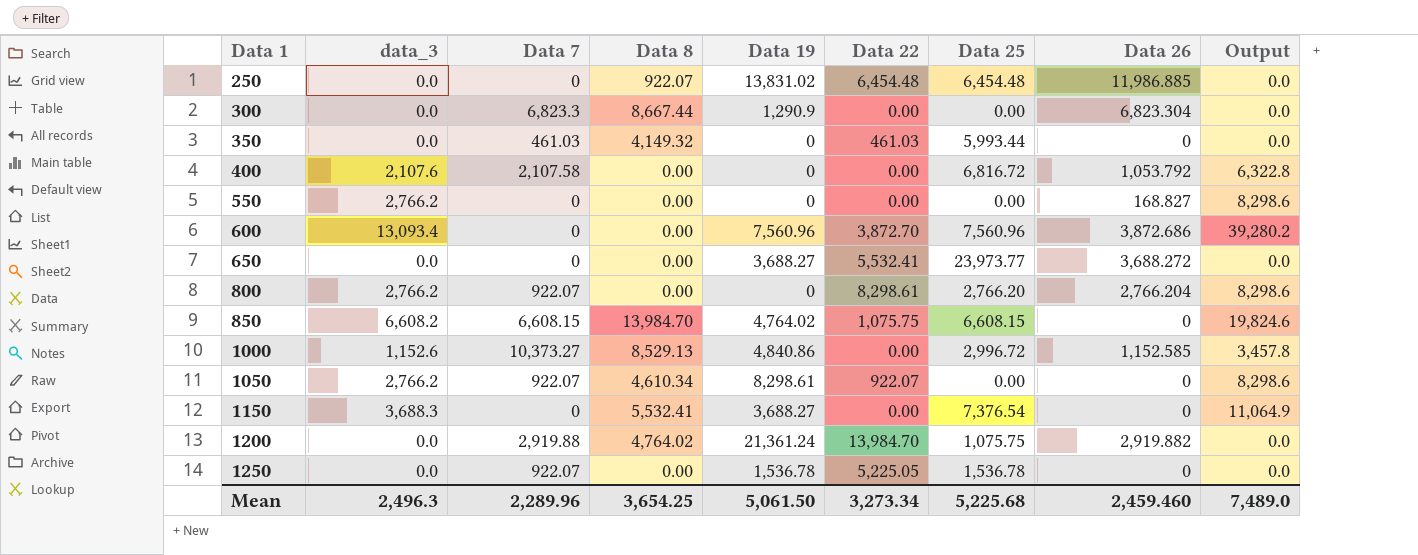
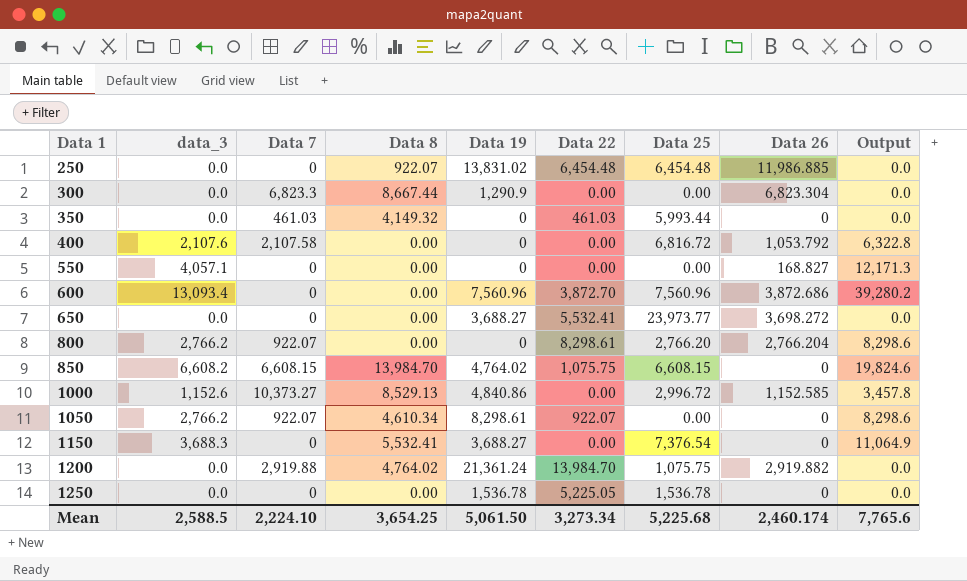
550 | data_3: 2,766.2 -> 4,057.1
550 | Output: 8,298.6 -> 12,171.3
650 | Data 26: 3,688.272 -> 3,698.272
1250 | Data 7: 922.07 -> 0
Mean | data_3: 2,496.3 -> 2,588.5
Mean | Data 7: 2,289.96 -> 2,224.10
Mean | Data 26: 2,459.460 -> 2,460.174
Mean | Output: 7,489.0 -> 7,765.6

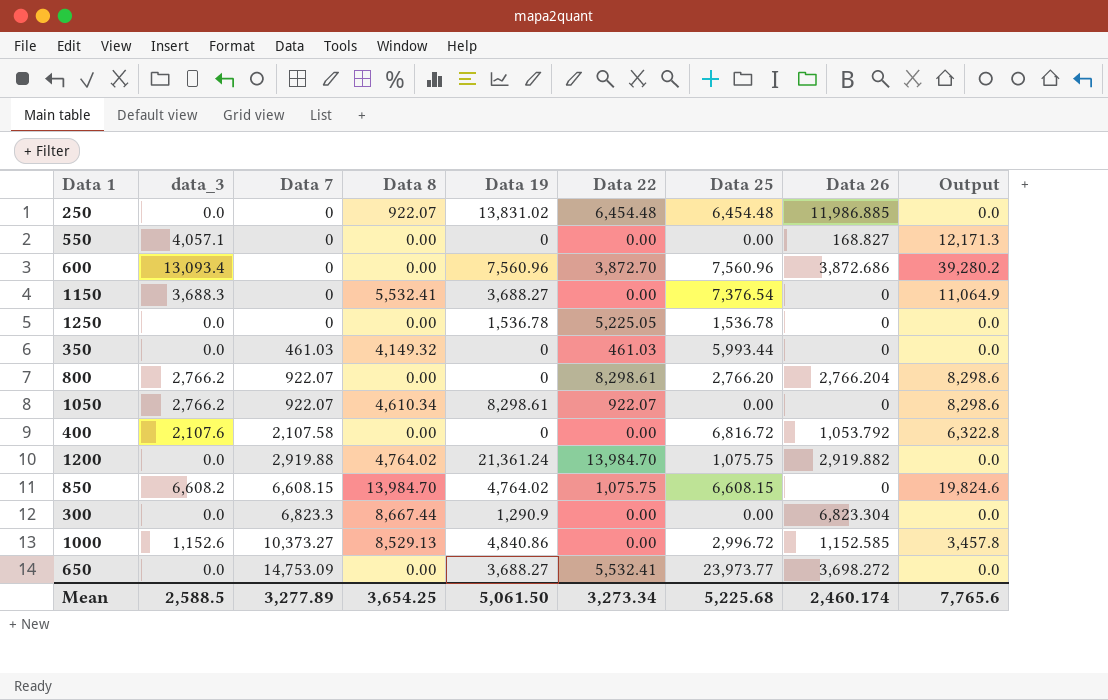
row order: Data 1 ascending -> Data 7 ascending
650 | Data 7: 0 -> 14,753.09
Mean | Data 7: 2,224.10 -> 3,277.89

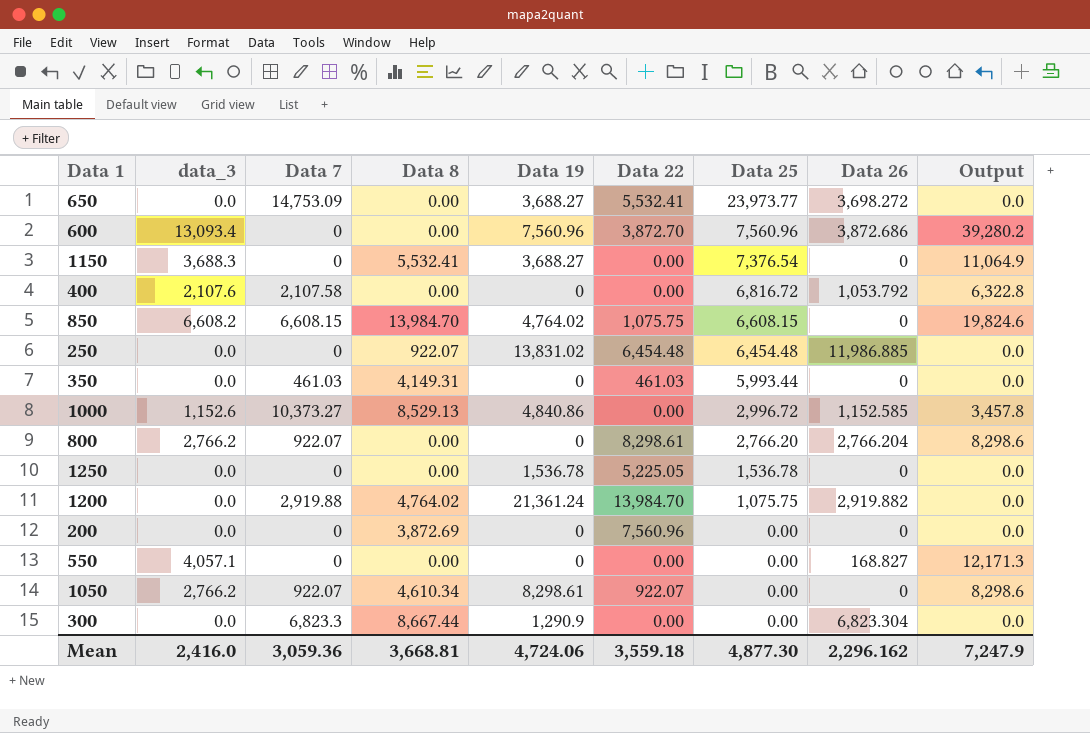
row order: Data 7 ascending -> Data 25 descending
350 | Data 8: 4,149.32 -> 4,149.31
row 200: none -> 0.0 | 0 | 3,872.69 | 0 | 7,560.96 | 0.00 | 0 | 0.0
Mean | data_3: 2,588.5 -> 2,416.0
Mean | Data 7: 3,277.89 -> 3,059.36
Mean | Data 8: 3,654.25 -> 3,668.81
Mean | Data 19: 5,061.50 -> 4,724.06
Mean | Data 22: 3,273.34 -> 3,559.18
Mean | Data 25: 5,225.68 -> 4,877.30
Mean | Data 26: 2,460.174 -> 2,296.162
Mean | Output: 7,765.6 -> 7,247.9

